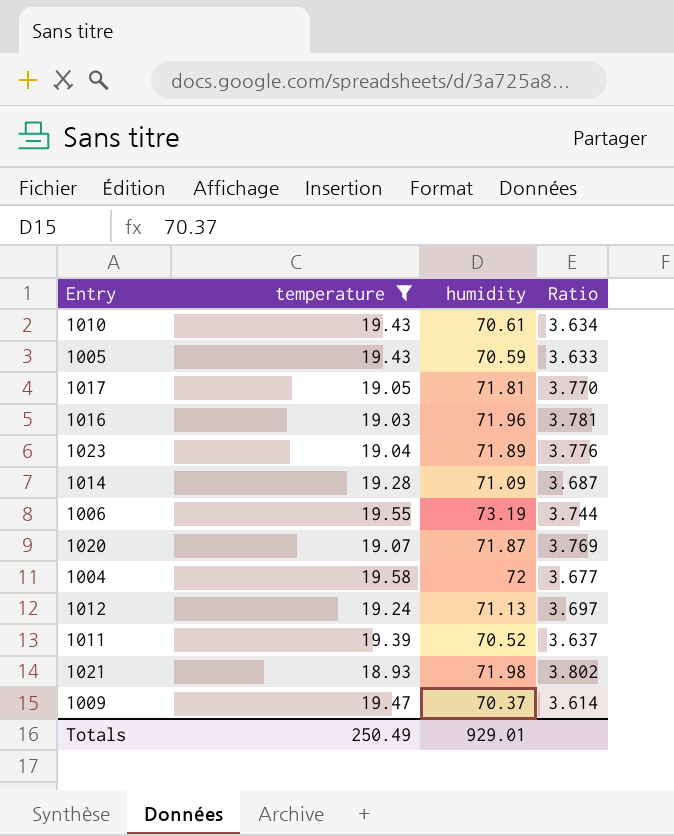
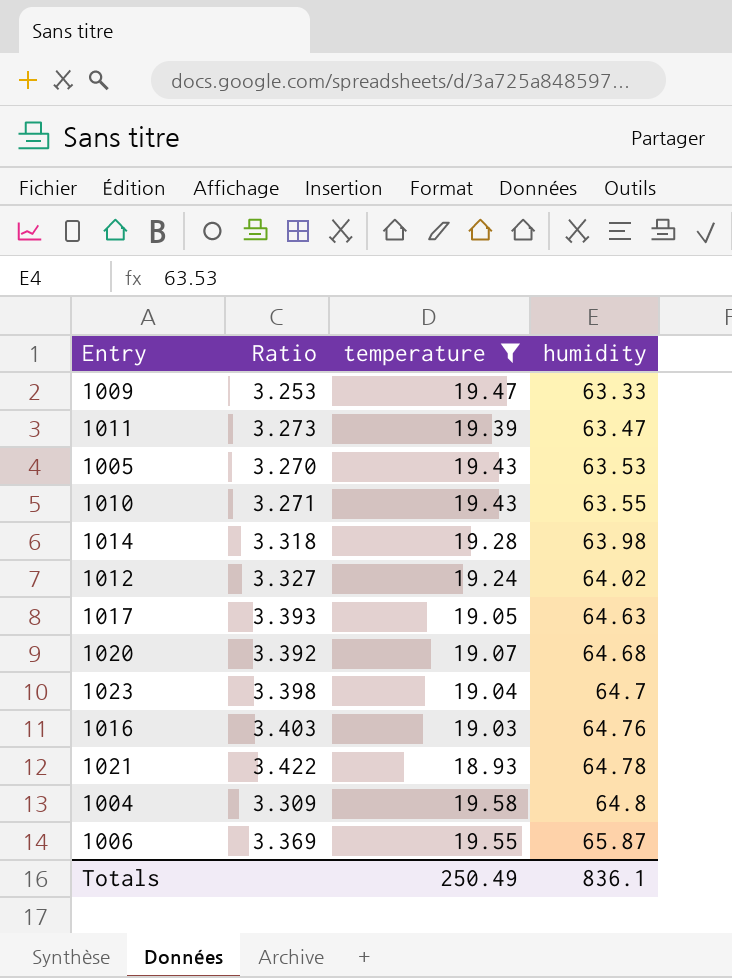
row order: none -> humidity ascending
column Ratio | position: 4 -> 2
1009 | Ratio: 3.614 -> 3.253
1009 | humidity: 70.37 -> 63.33
1011 | Ratio: 3.637 -> 3.273
1011 | humidity: 70.52 -> 63.47
1005 | Ratio: 3.633 -> 3.270
1005 | humidity: 70.59 -> 63.53
1010 | Ratio: 3.634 -> 3.271
1010 | humidity: 70.61 -> 63.55
1014 | Ratio: 3.687 -> 3.318
1014 | humidity: 71.09 -> 63.98
1012 | Ratio: 3.697 -> 3.327
1012 | humidity: 71.13 -> 64.02
1017 | Ratio: 3.770 -> 3.393
1017 | humidity: 71.81 -> 64.63
1020 | Ratio: 3.769 -> 3.392
1020 | humidity: 71.87 -> 64.68
1023 | Ratio: 3.776 -> 3.398
1023 | humidity: 71.89 -> 64.7
1016 | Ratio: 3.781 -> 3.403
1016 | humidity: 71.96 -> 64.76
1021 | Ratio: 3.802 -> 3.422
1021 | humidity: 71.98 -> 64.78
1004 | Ratio: 3.677 -> 3.309
1004 | humidity: 72 -> 64.8
1006 | Ratio: 3.744 -> 3.369
1006 | humidity: 73.19 -> 65.87
Totals | humidity: 929.01 -> 836.1

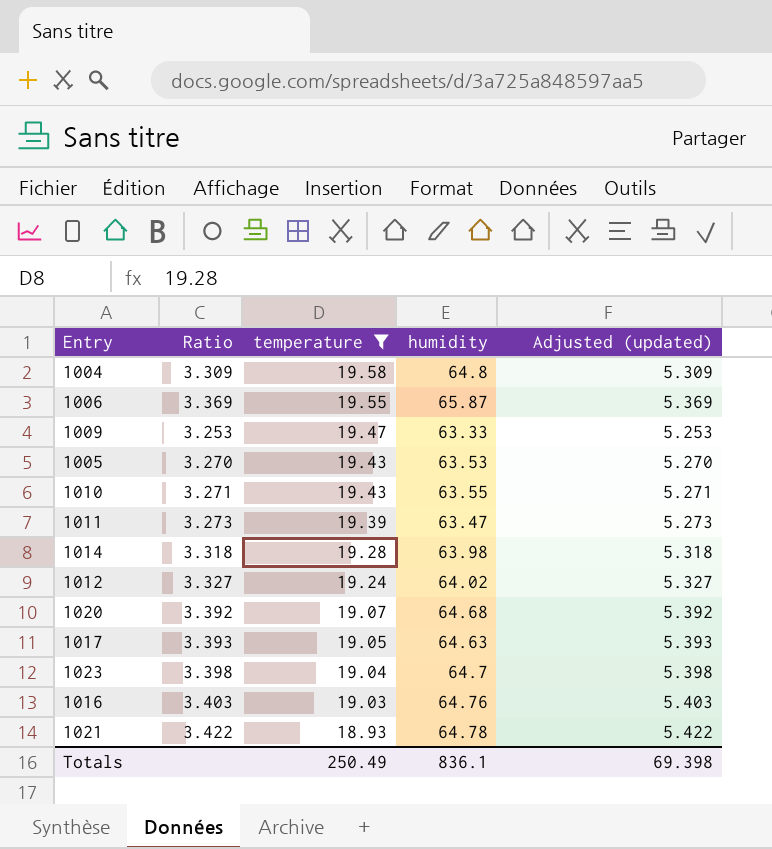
row order: humidity ascending -> temperature descending
column Adjusted (updated) | formula: none -> [Ratio] + 2

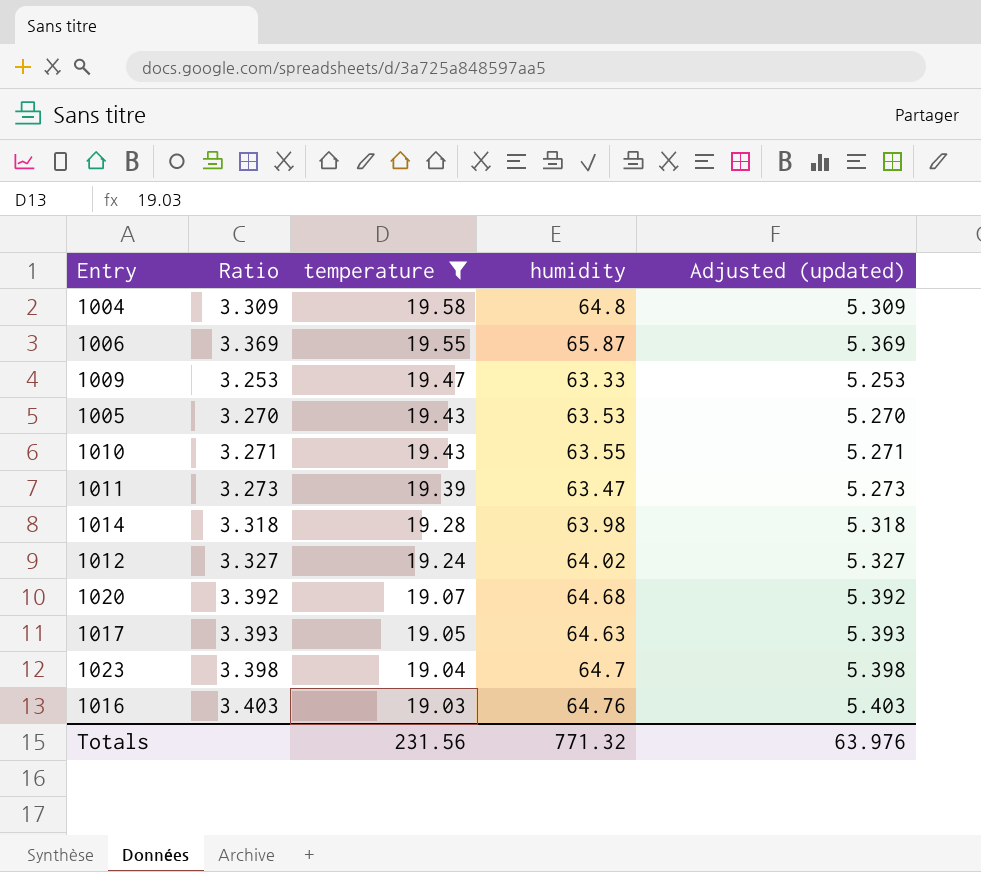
row 1021: 3.422 | 18.93 | 64.78 | 5.422 -> none
Totals | temperature: 250.49 -> 231.56
Totals | humidity: 836.1 -> 771.32
Totals | Adjusted (updated): 69.398 -> 63.976

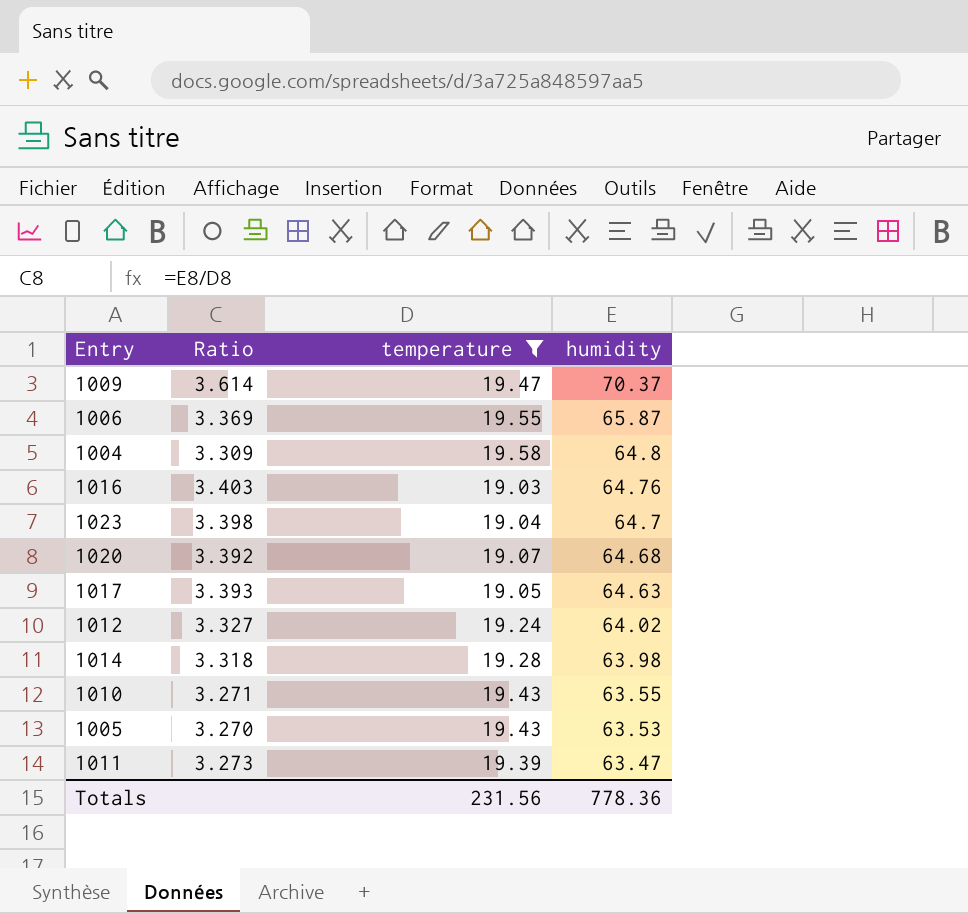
row order: temperature descending -> humidity descending
column Adjusted (updated) | formula: [Ratio] + 2 -> none
1009 | Ratio: 3.253 -> 3.614
1009 | humidity: 63.33 -> 70.37
Totals | humidity: 771.32 -> 778.36

